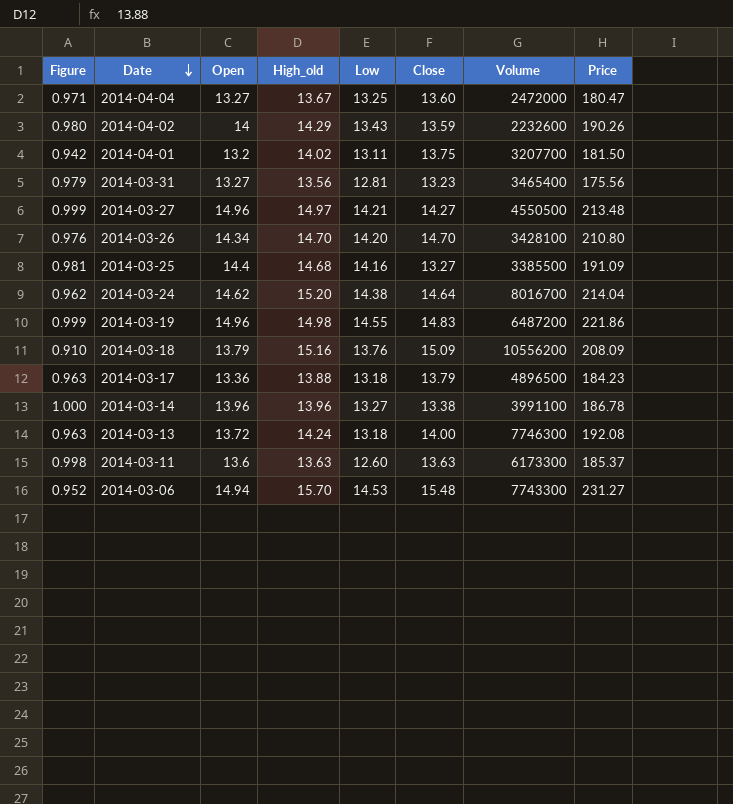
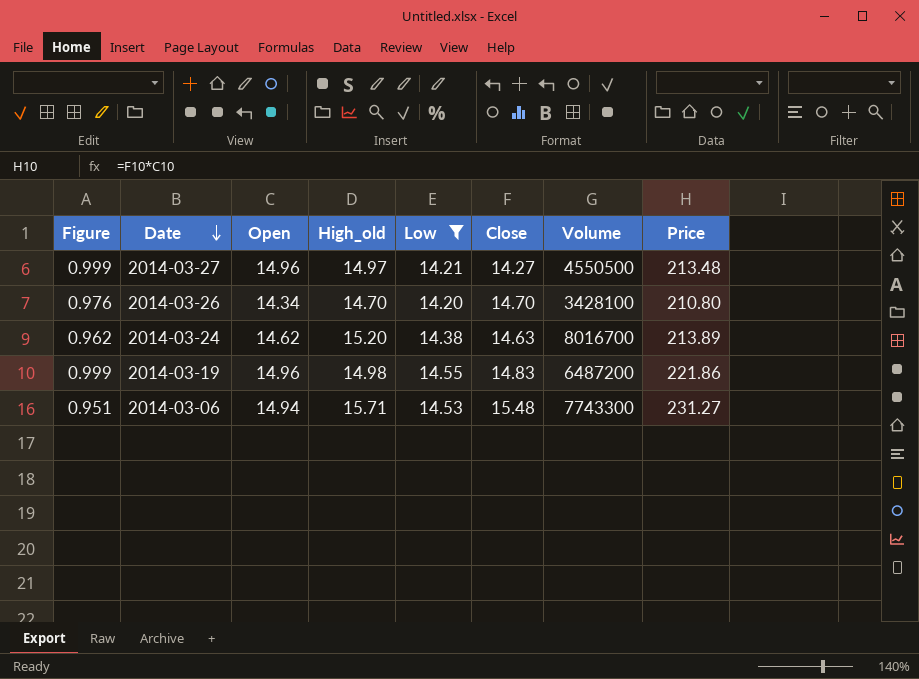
filter: none -> Low >= 14.20
2014-03-24 | Close: 14.64 -> 14.63
2014-03-24 | Price: 214.04 -> 213.89
2014-03-06 | Figure: 0.952 -> 0.951
2014-03-06 | High_old: 15.70 -> 15.71

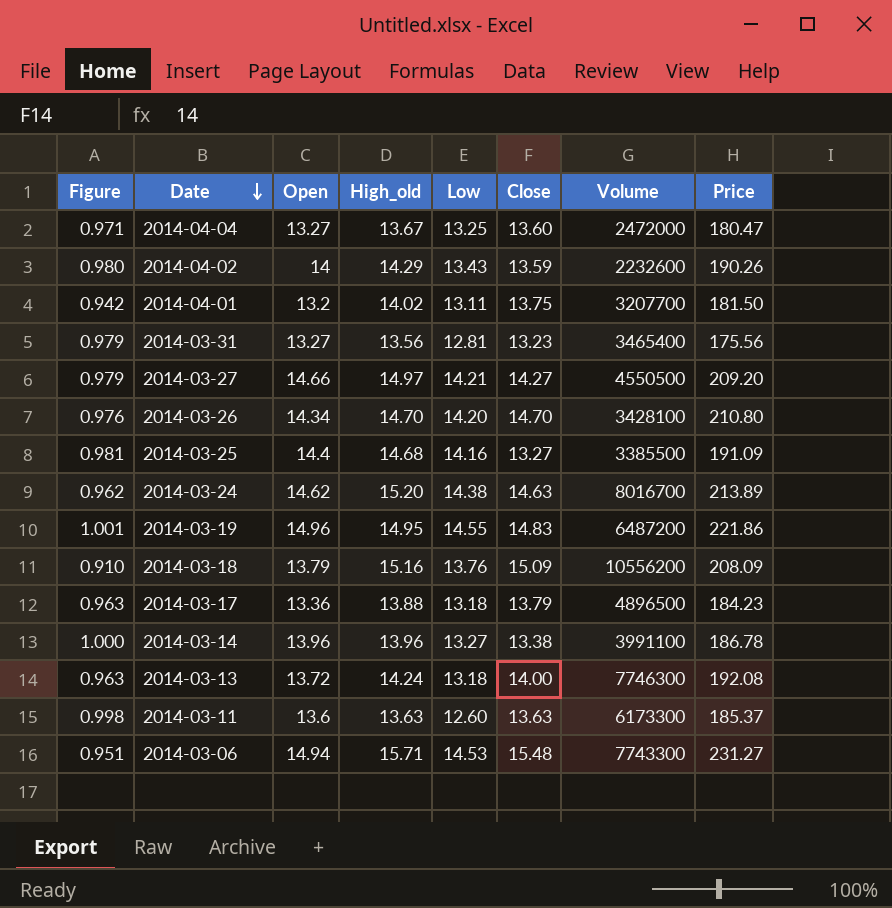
filter: Low >= 14.20 -> none
2014-03-27 | Figure: 0.999 -> 0.979
2014-03-27 | Open: 14.96 -> 14.66
2014-03-27 | Price: 213.48 -> 209.20
2014-03-19 | Figure: 0.999 -> 1.001
2014-03-19 | High_old: 14.98 -> 14.95

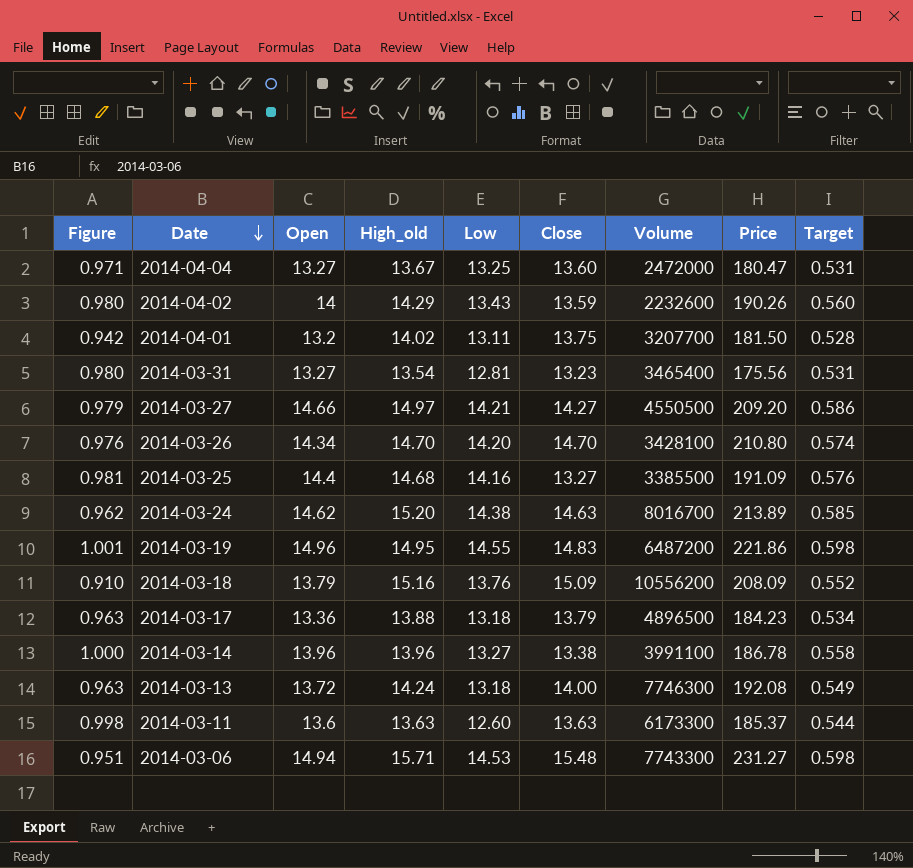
column Target | formula: none -> [Open] * 0.04
2014-03-31 | Figure: 0.979 -> 0.980
2014-03-31 | High_old: 13.56 -> 13.54

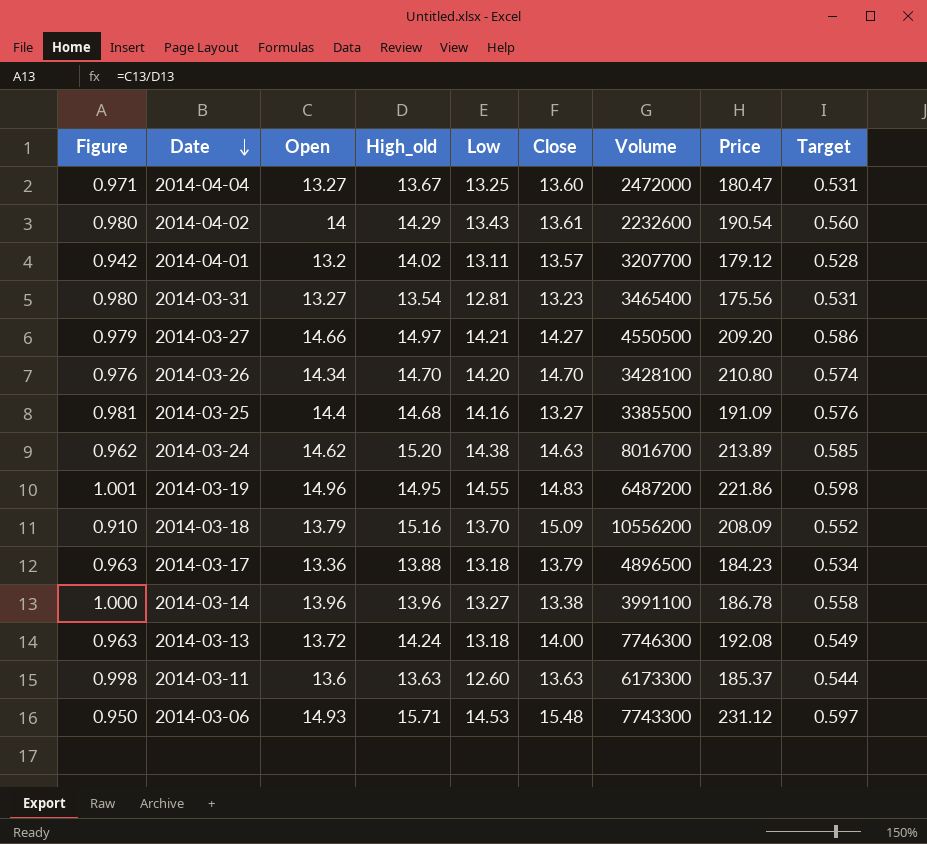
2014-04-02 | Close: 13.59 -> 13.61
2014-04-02 | Price: 190.26 -> 190.54
2014-04-01 | Close: 13.75 -> 13.57
2014-04-01 | Price: 181.50 -> 179.12
2014-03-18 | Low: 13.76 -> 13.70
2014-03-06 | Figure: 0.951 -> 0.950
2014-03-06 | Open: 14.94 -> 14.93
2014-03-06 | Price: 231.27 -> 231.12
2014-03-06 | Target: 0.598 -> 0.597

